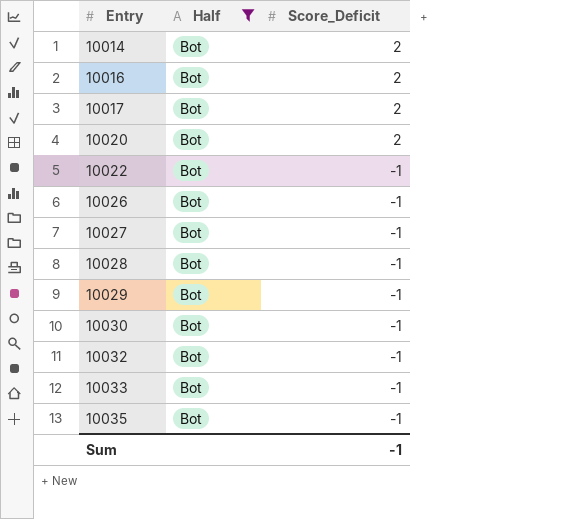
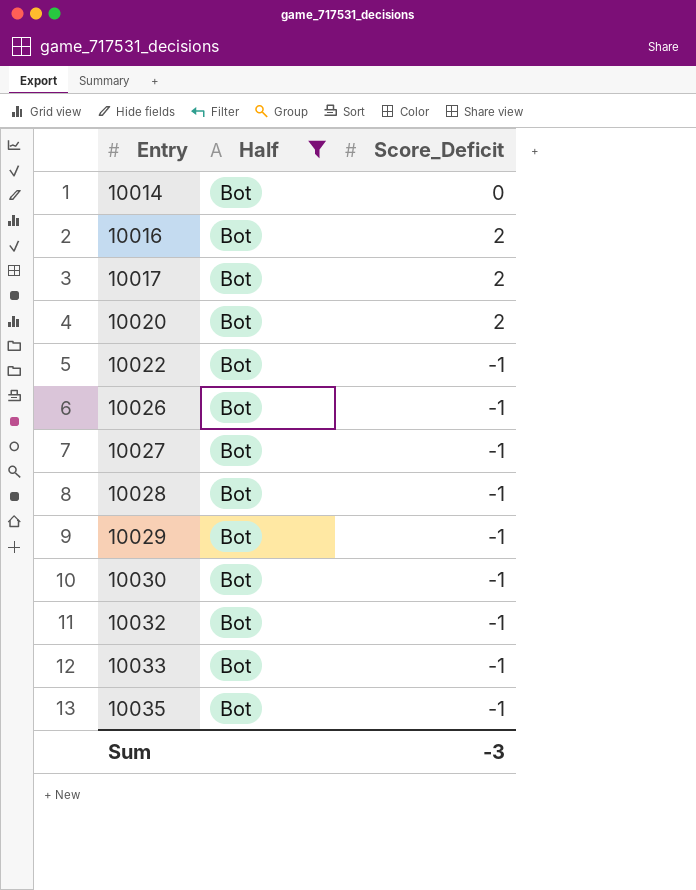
10014 | Score_Deficit: 2 -> 0
Sum | Score_Deficit: -1 -> -3

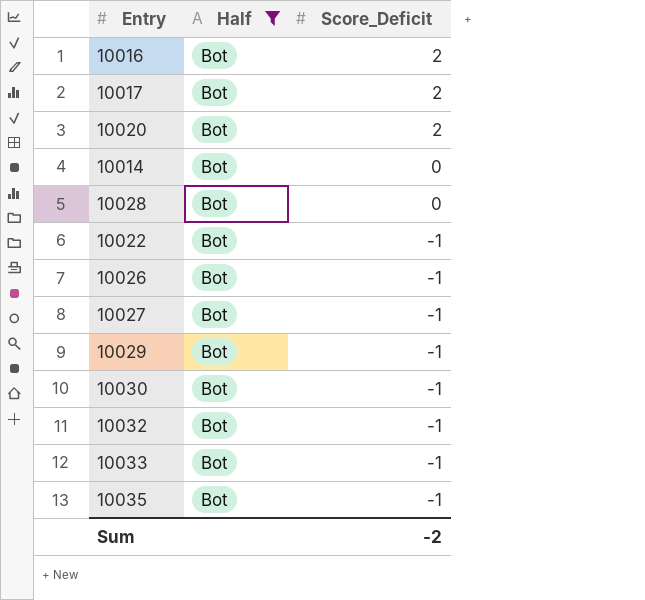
row order: Entry ascending -> Score_Deficit descending
10028 | Score_Deficit: -1 -> 0
Sum | Score_Deficit: -3 -> -2

